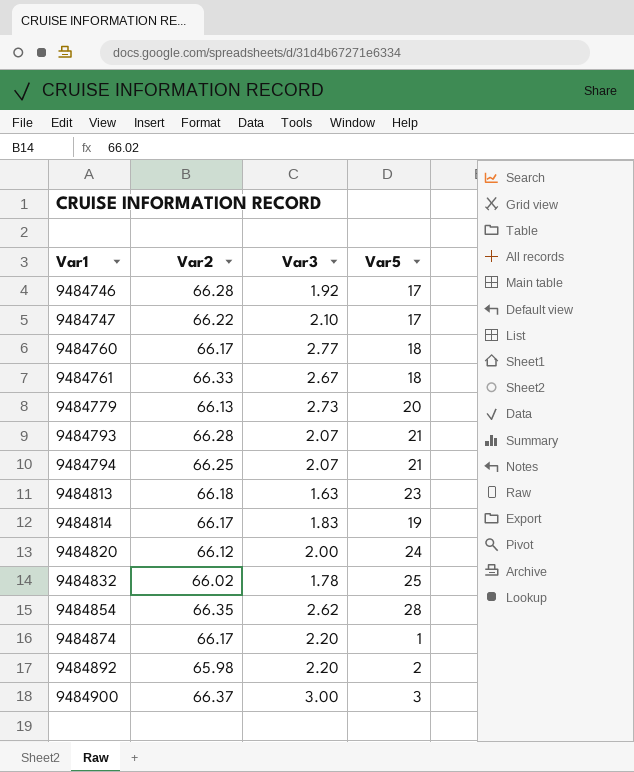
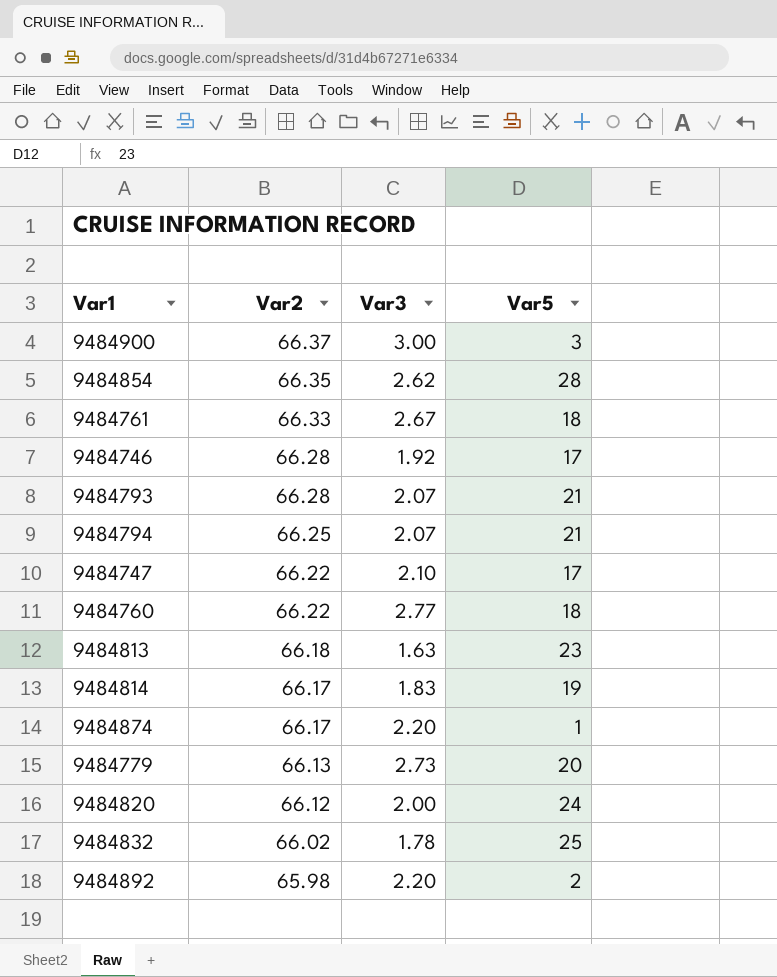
row order: Var1 ascending -> Var2 descending
9484760 | Var2: 66.17 -> 66.22

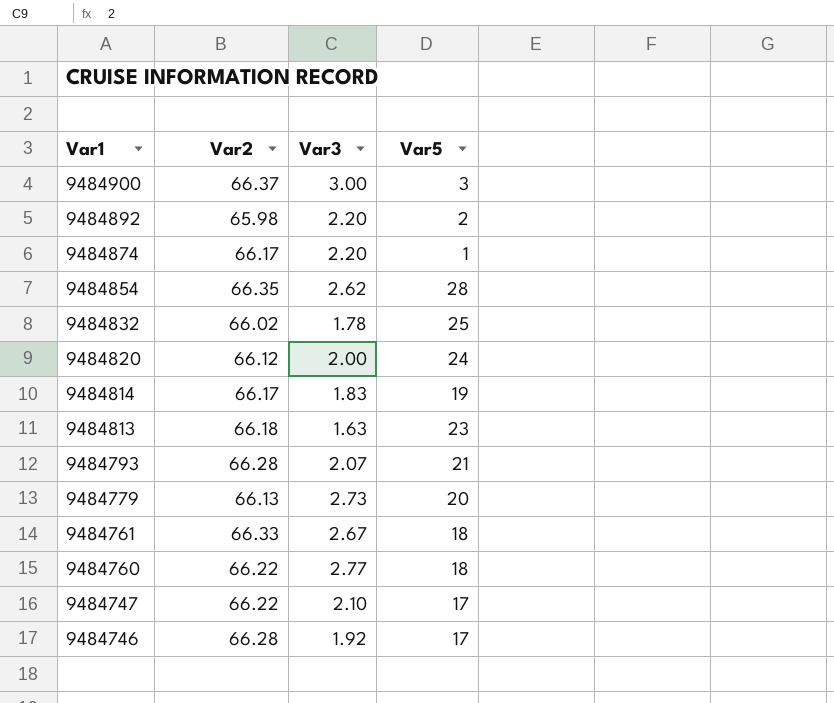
row order: Var2 descending -> Var1 descending
row 9484794: 66.25 | 2.07 | 21 -> none

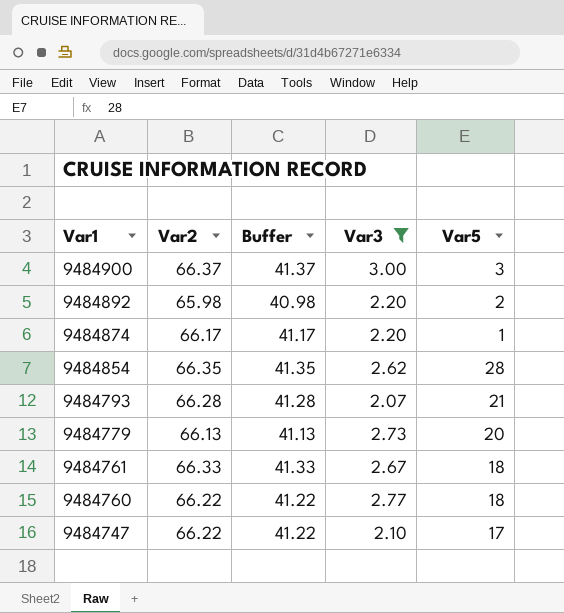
filter: none -> Var3 >= 2.07
column Buffer | formula: none -> [Var2] - 25

